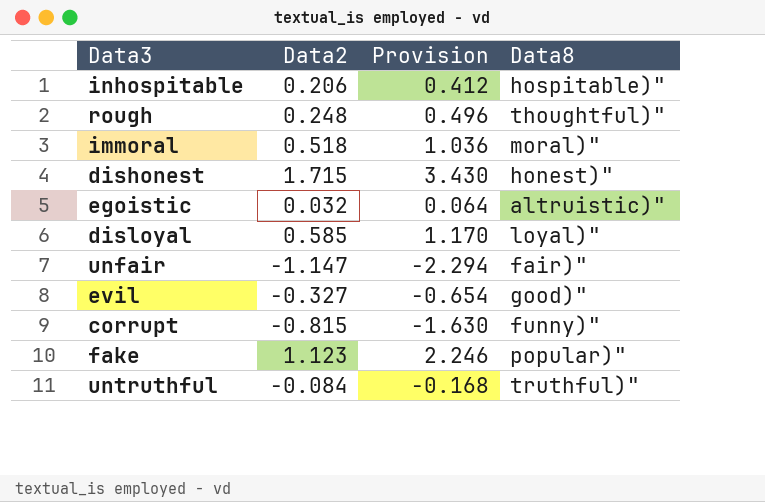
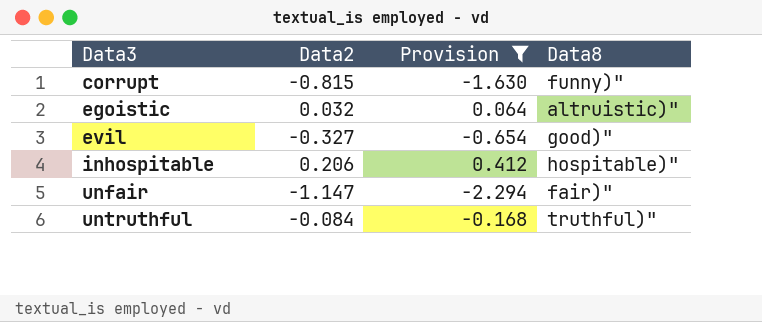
filter: none -> Provision <= 0.412
row order: none -> Data3 ascending

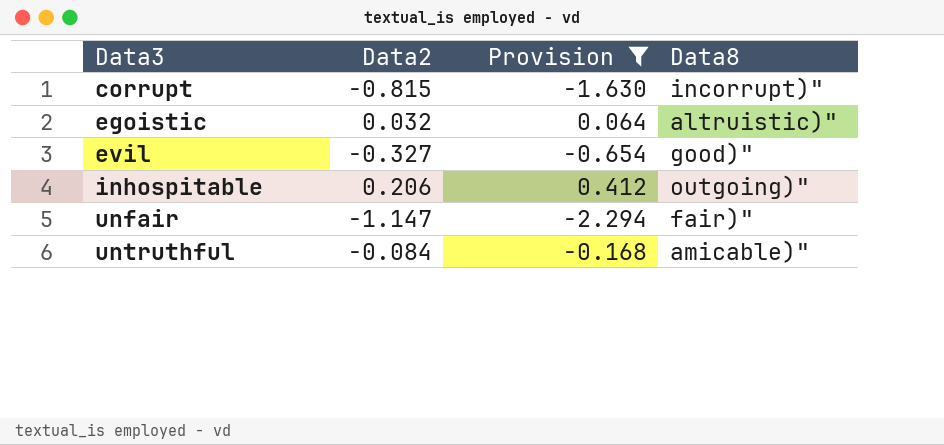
corrupt | Data8: funny)" -> incorrupt)"
inhospitable | Data8: hospitable)" -> outgoing)"
untruthful | Data8: truthful)" -> amicable)"

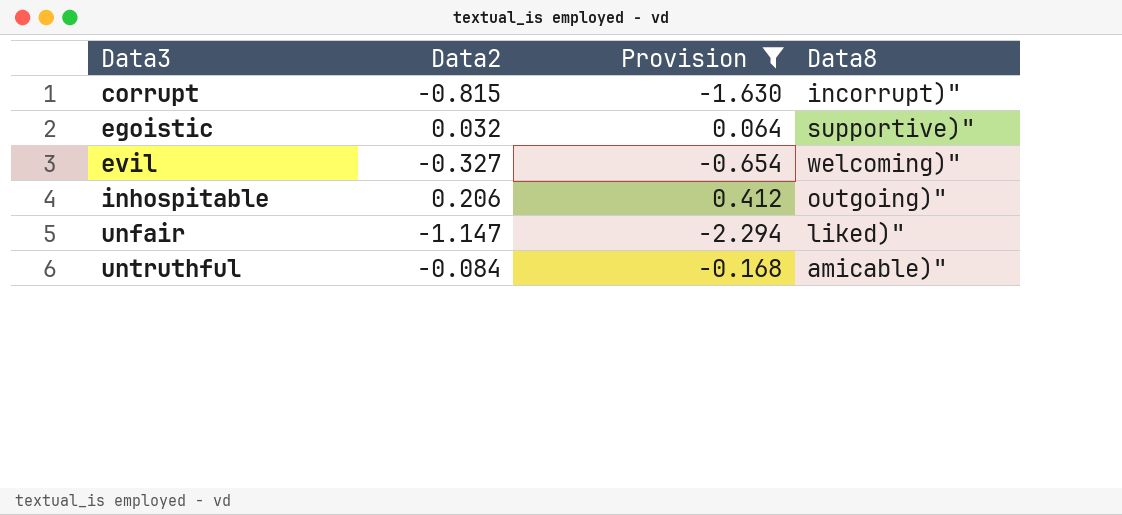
egoistic | Data8: altruistic)" -> supportive)"
evil | Data8: good)" -> welcoming)"
unfair | Data8: fair)" -> liked)"

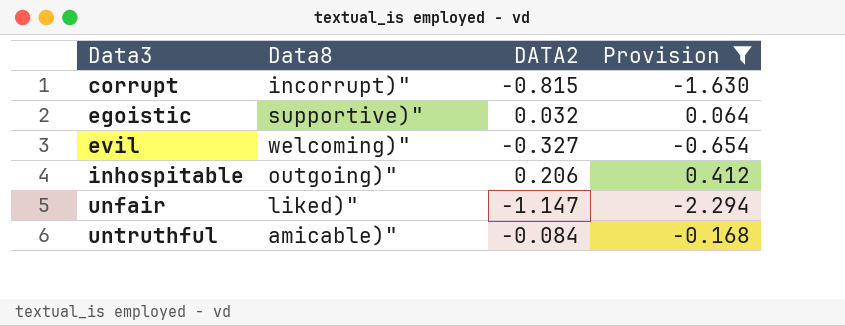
column Data8 | position: 4 -> 2
column name: Data2 -> DATA2

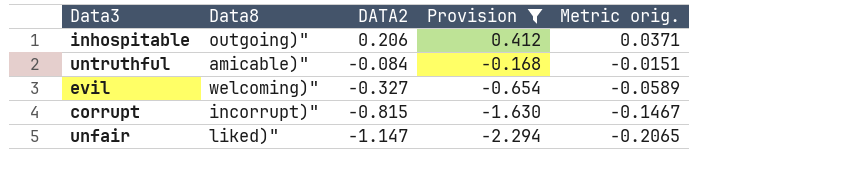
row order: Data3 ascending -> DATA2 descending
column Metric orig. | formula: none -> [DATA2] * 0.18
row egoistic: supportive)" | 0.032 | 0.064 -> none

